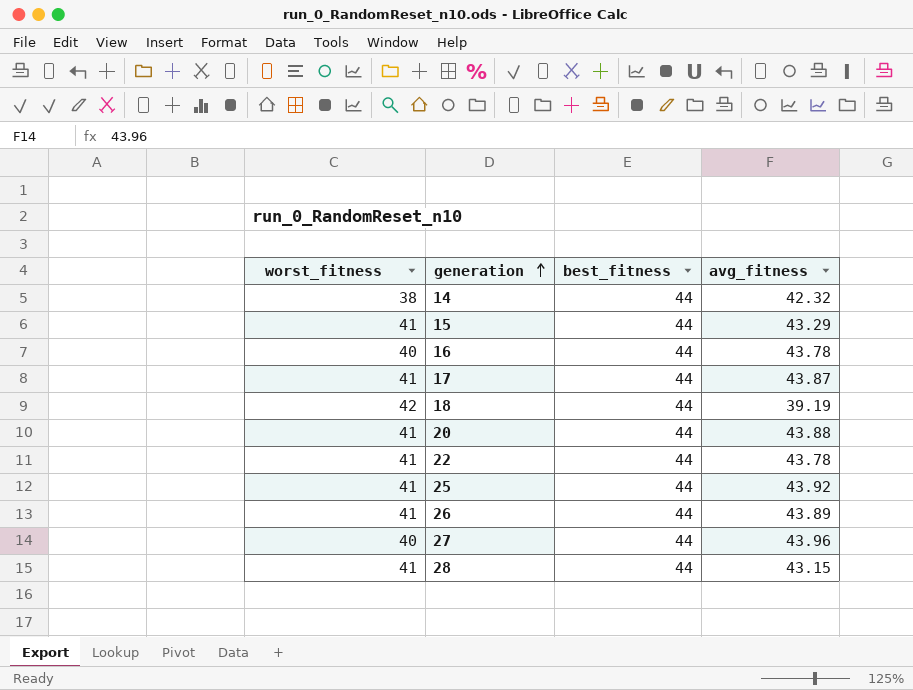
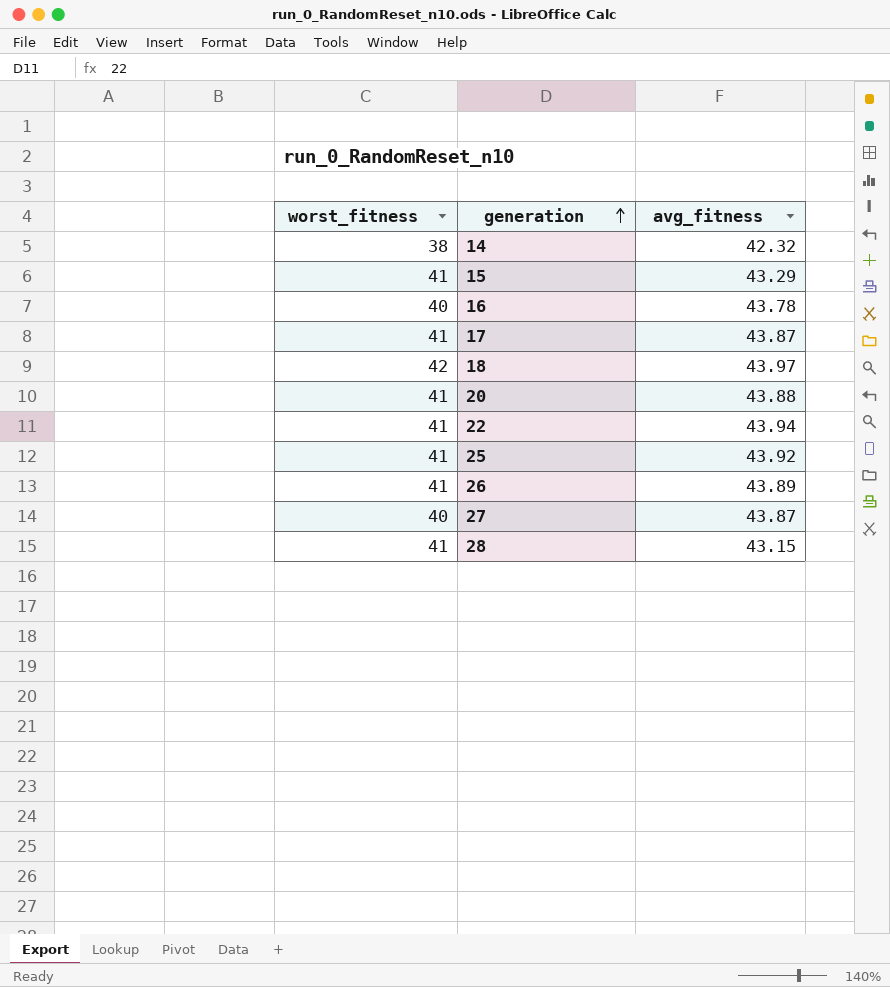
column best_fitness | position: 3 -> none
18 | avg_fitness: 39.19 -> 43.97
22 | avg_fitness: 43.78 -> 43.94
27 | avg_fitness: 43.96 -> 43.87

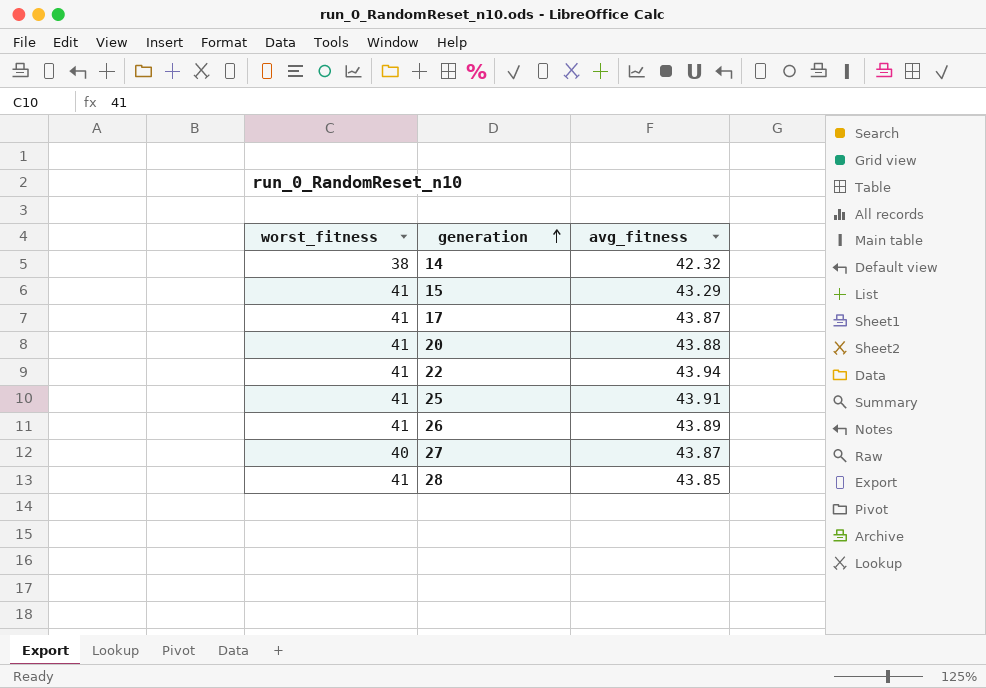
row 16: 40 | 43.78 -> none
row 18: 42 | 43.97 -> none
25 | avg_fitness: 43.92 -> 43.91
28 | avg_fitness: 43.15 -> 43.85

